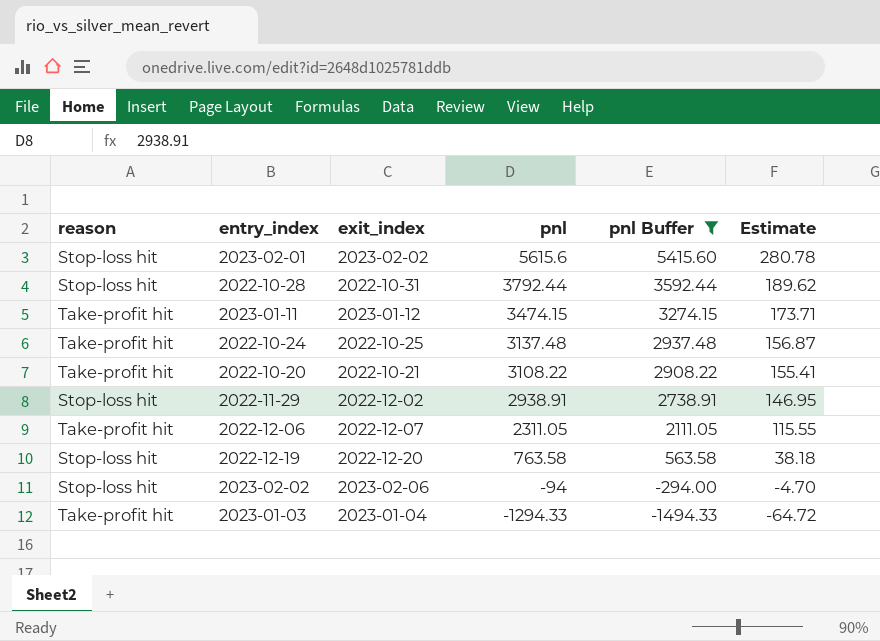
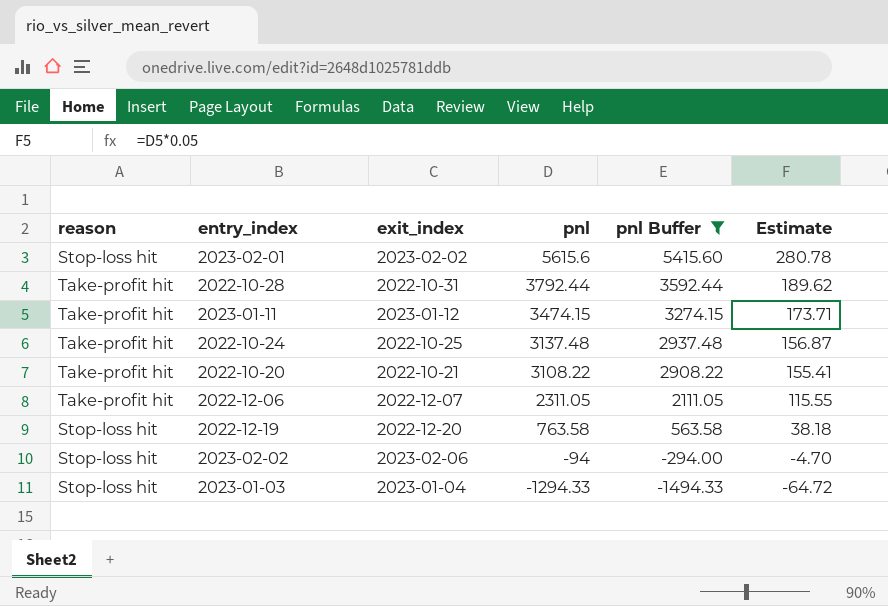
row 2022-11-29: Stop-loss hit | 2022-12-02 | 2938.91 | 2738.91 | 146.95 -> none
2022-10-28 | reason: Stop-loss hit -> Take-profit hit
2023-01-03 | reason: Take-profit hit -> Stop-loss hit

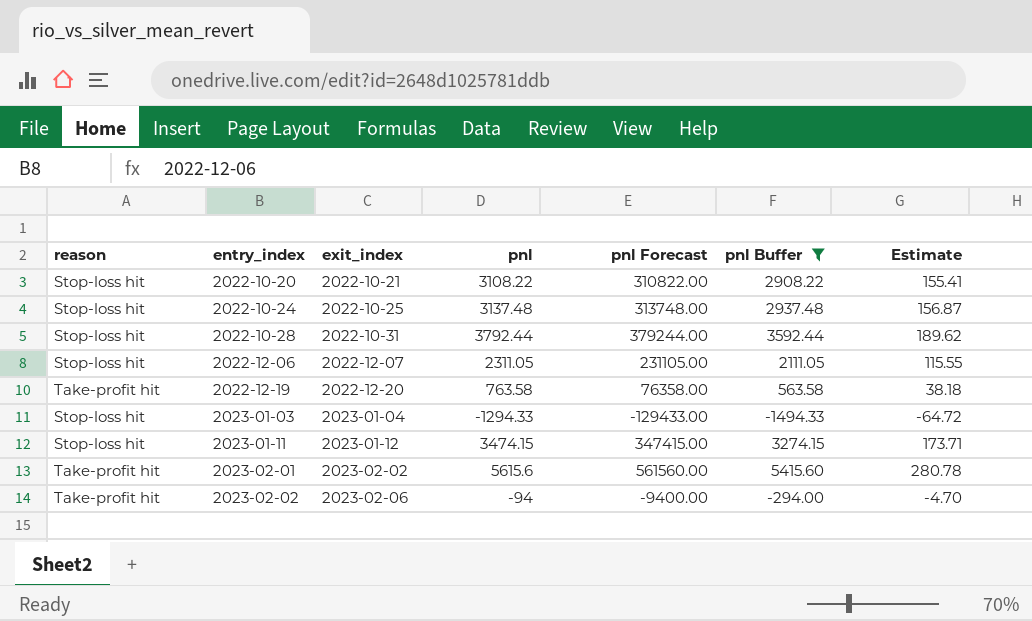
row order: pnl descending -> entry_index ascending
column pnl Forecast | formula: none -> [pnl] * 100
2022-10-20 | reason: Take-profit hit -> Stop-loss hit
2022-10-24 | reason: Take-profit hit -> Stop-loss hit
2022-10-28 | reason: Take-profit hit -> Stop-loss hit
2022-12-06 | reason: Take-profit hit -> Stop-loss hit
2022-12-19 | reason: Stop-loss hit -> Take-profit hit
2023-01-11 | reason: Take-profit hit -> Stop-loss hit
2023-02-01 | reason: Stop-loss hit -> Take-profit hit
2023-02-02 | reason: Stop-loss hit -> Take-profit hit

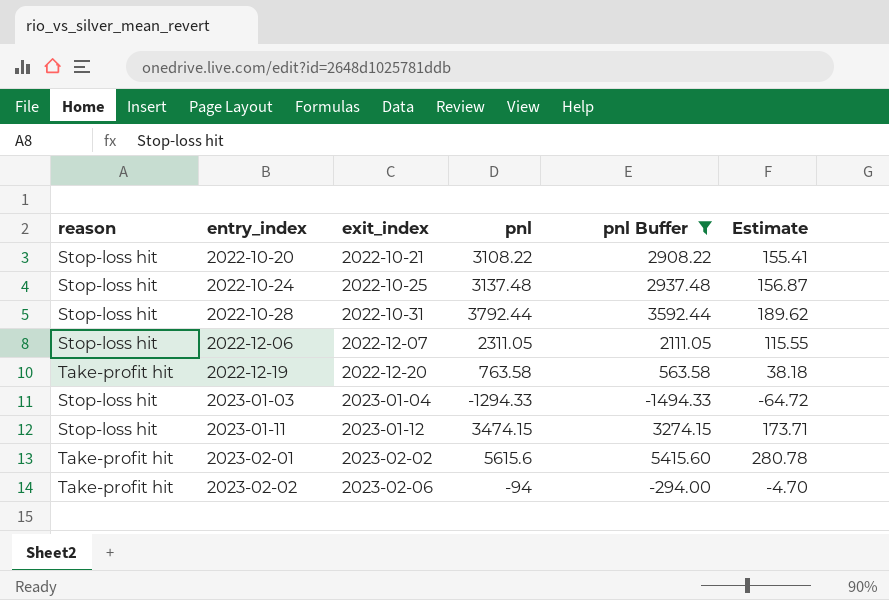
column pnl Forecast | formula: [pnl] * 100 -> none

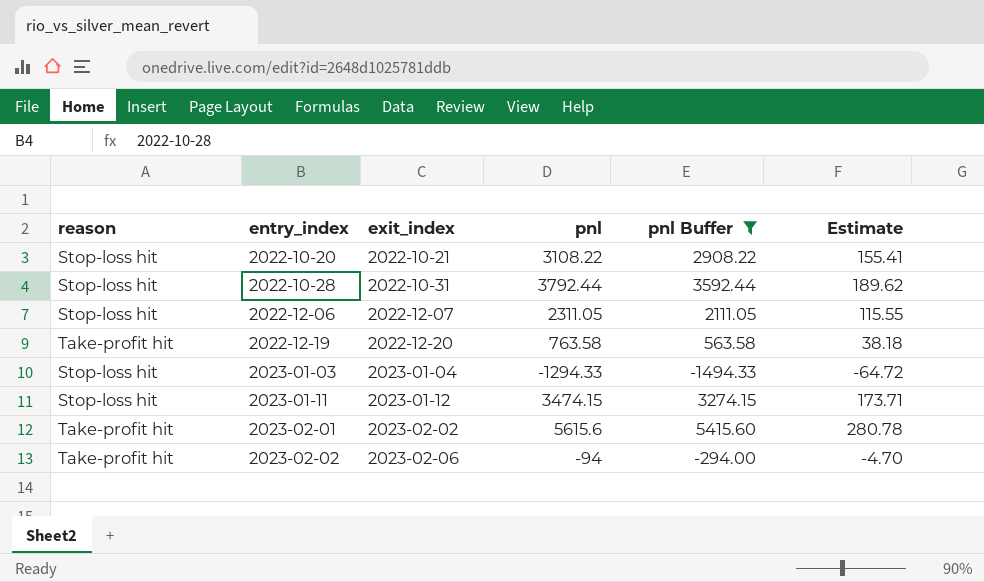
row 2022-10-24: Stop-loss hit | 2022-10-25 | 3137.48 | 2937.48 | 156.87 -> none

